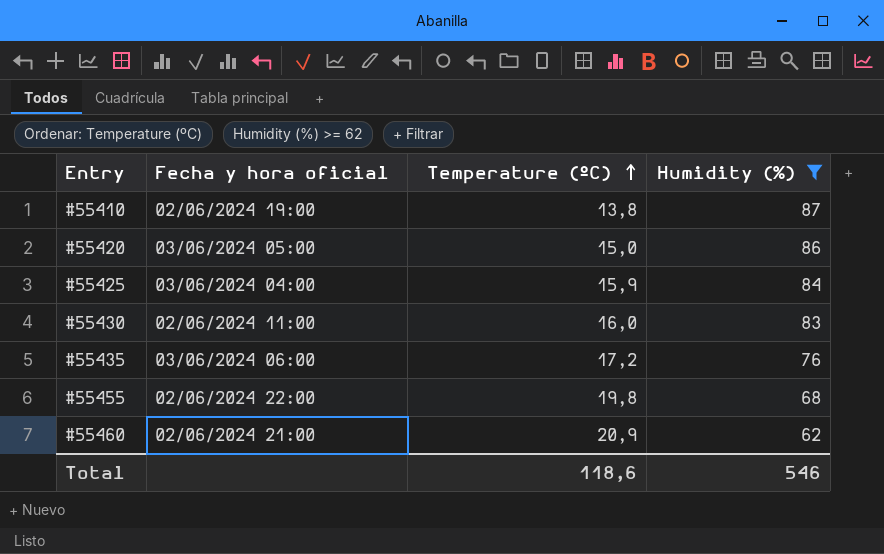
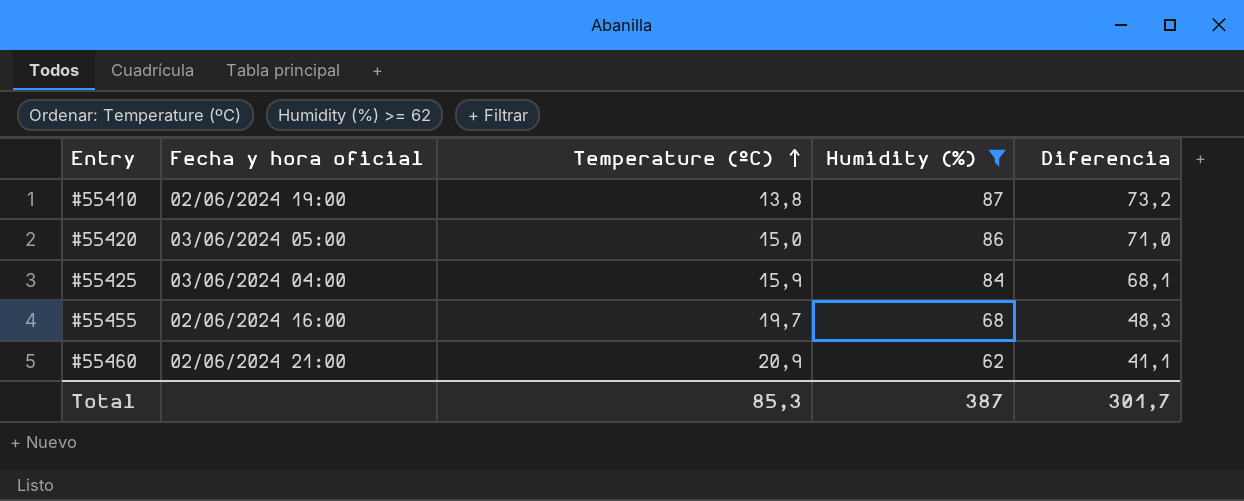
column Diferencia | formula: none -> [Humidity (%)] - [Temperature (ºC)]
row #55430: 02/06/2024 11:00 | 16,0 | 83 -> none
row #55435: 03/06/2024 06:00 | 17,2 | 76 -> none
#55455 | Fecha y hora oficial: 02/06/2024 22:00 -> 02/06/2024 16:00
#55455 | Temperature (ºC): 19,8 -> 19,7
Total | Temperature (ºC): 118,6 -> 85,3
Total | Humidity (%): 546 -> 387

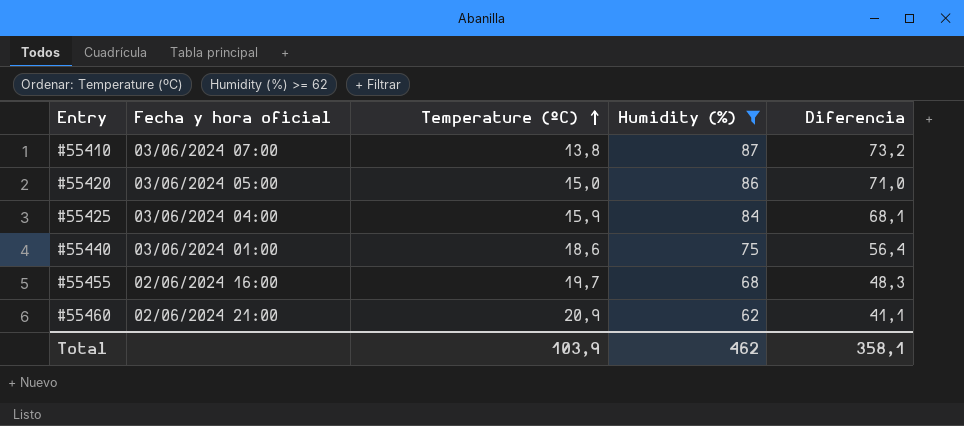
#55410 | Fecha y hora oficial: 02/06/2024 19:00 -> 03/06/2024 07:00
row #55440: none -> 03/06/2024 01:00 | 18,6 | 75 | 56,4
Total | Temperature (ºC): 85,3 -> 103,9
Total | Humidity (%): 387 -> 462
Total | Diferencia: 301,7 -> 358,1

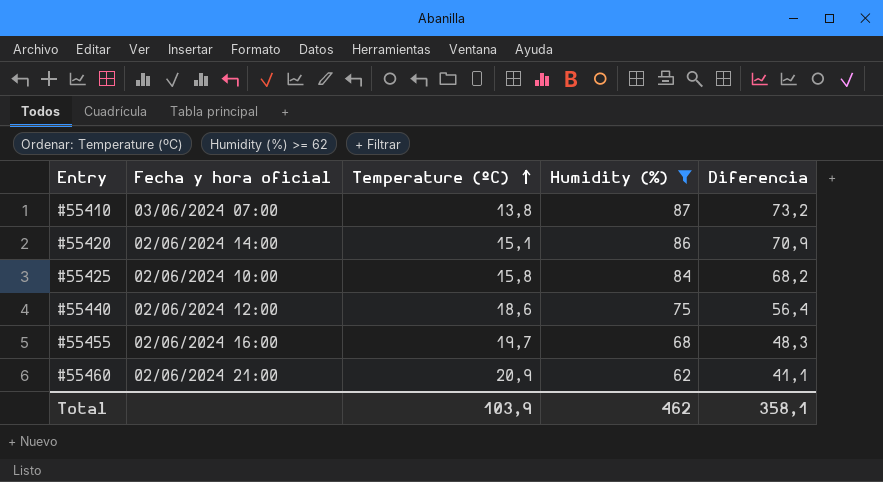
#55420 | Fecha y hora oficial: 03/06/2024 05:00 -> 02/06/2024 14:00
#55420 | Temperature (ºC): 15,0 -> 15,1
#55420 | Diferencia: 71,0 -> 70,9
#55425 | Fecha y hora oficial: 03/06/2024 04:00 -> 02/06/2024 10:00
#55425 | Temperature (ºC): 15,9 -> 15,8
#55425 | Diferencia: 68,1 -> 68,2
#55440 | Fecha y hora oficial: 03/06/2024 01:00 -> 02/06/2024 12:00

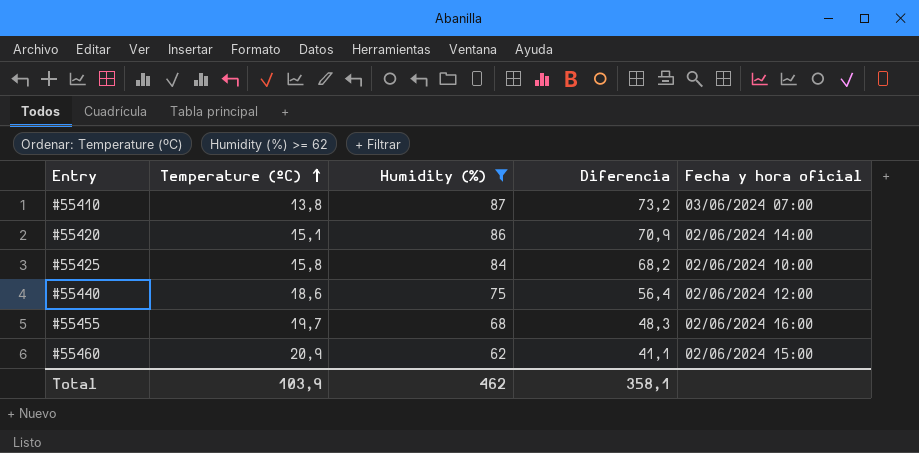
column Fecha y hora oficial | position: 2 -> 5
#55460 | Fecha y hora oficial: 02/06/2024 21:00 -> 02/06/2024 15:00

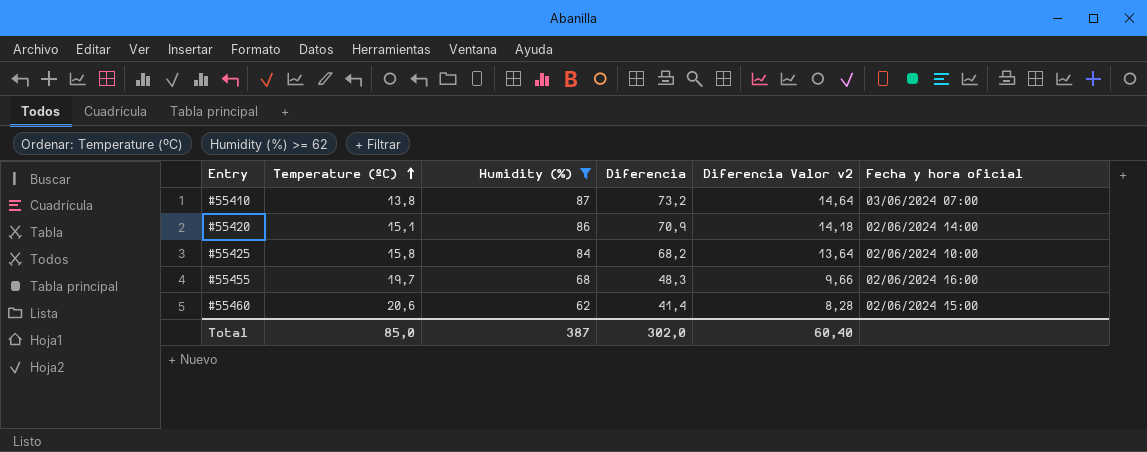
column Diferencia Valor v2 | formula: none -> [Diferencia] * 0,2
row #55440: 18,6 | 75 | 56,4 | 02/06/2024 12:00 -> none
#55460 | Temperature (ºC): 20,9 -> 20,6
#55460 | Diferencia: 41,1 -> 41,4
Total | Temperature (ºC): 103,9 -> 85,0
Total | Humidity (%): 462 -> 387
Total | Diferencia: 358,1 -> 302,0

